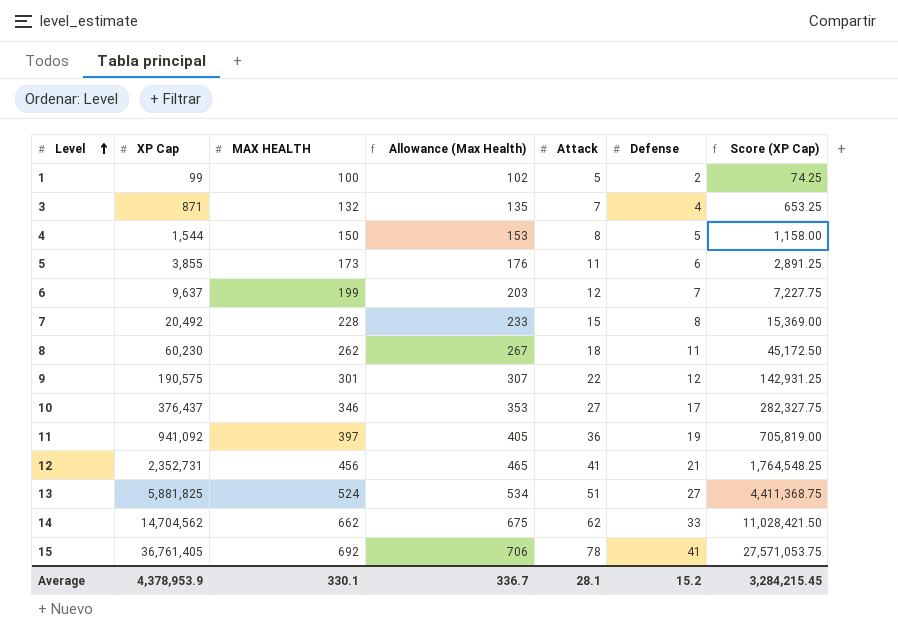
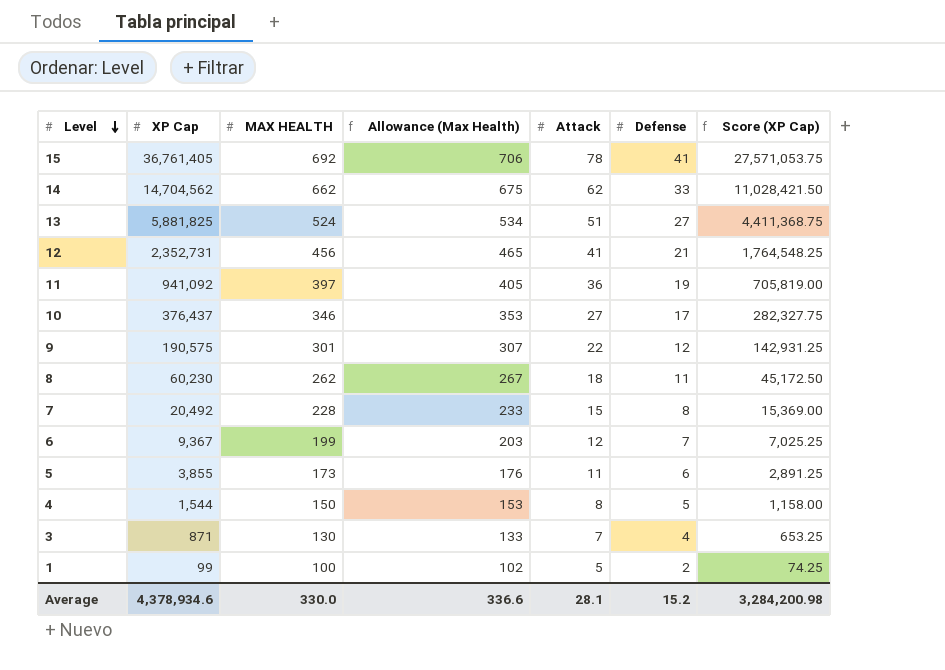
row order: Level ascending -> Level descending
6 | XP Cap: 9,637 -> 9,367
6 | Score (XP Cap): 7,227.75 -> 7,025.25
3 | MAX HEALTH: 132 -> 130
3 | Allowance (Max Health): 135 -> 133
Average | XP Cap: 4,378,953.9 -> 4,378,934.6
Average | MAX HEALTH: 330.1 -> 330.0
Average | Allowance (Max Health): 336.7 -> 336.6
Average | Score (XP Cap): 3,284,215.45 -> 3,284,200.98

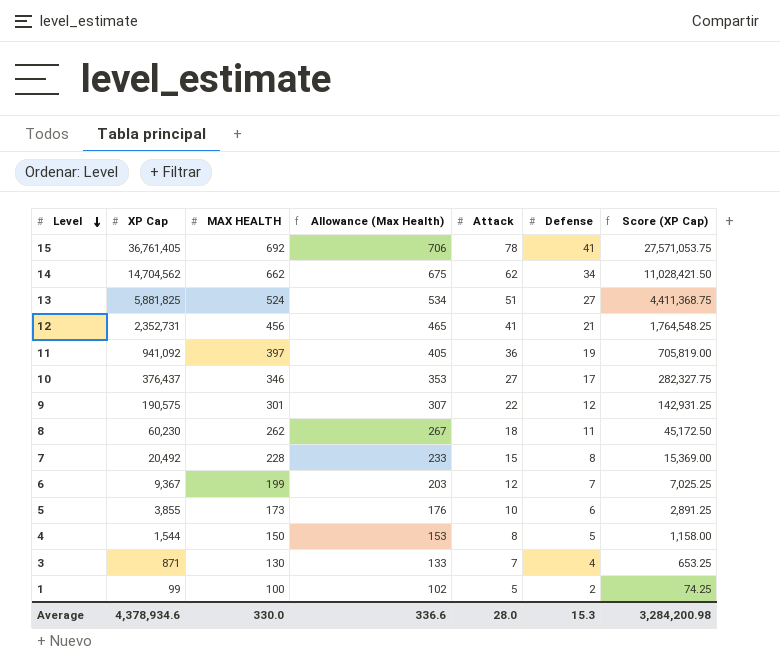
14 | Defense: 33 -> 34
5 | Attack: 11 -> 10
Average | Attack: 28.1 -> 28.0
Average | Defense: 15.2 -> 15.3

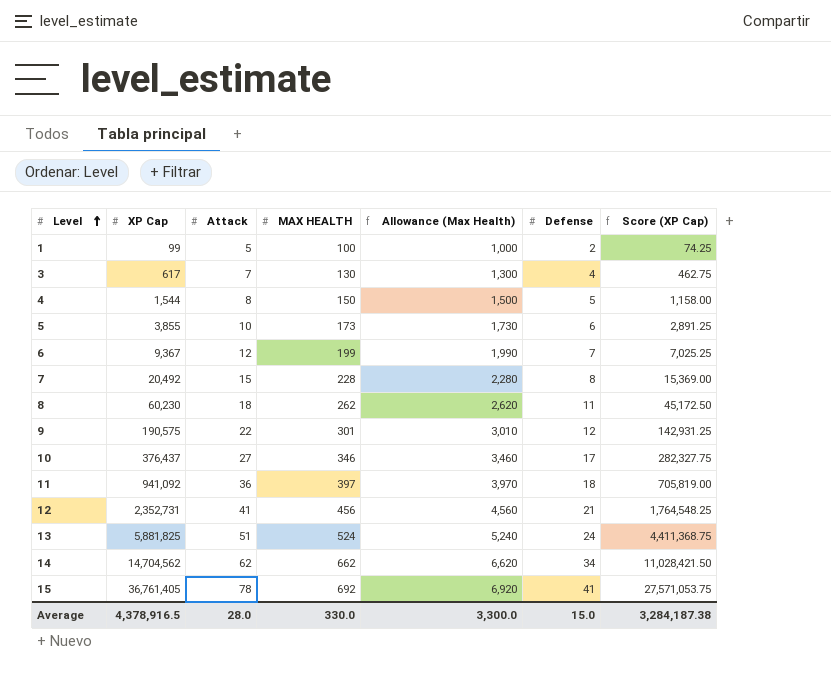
row order: Level descending -> Level ascending
column Attack | position: 5 -> 3
column Allowance (Max Health) | formula: [MAX HEALTH] * 1.02 -> [MAX HEALTH] * 10
3 | XP Cap: 871 -> 617
3 | Score (XP Cap): 653.25 -> 462.75
11 | Defense: 19 -> 18
13 | Defense: 27 -> 24
Average | XP Cap: 4,378,934.6 -> 4,378,916.5
Average | Allowance (Max Health): 336.6 -> 3,300.0
Average | Defense: 15.3 -> 15.0
Average | Score (XP Cap): 3,284,200.98 -> 3,284,187.38

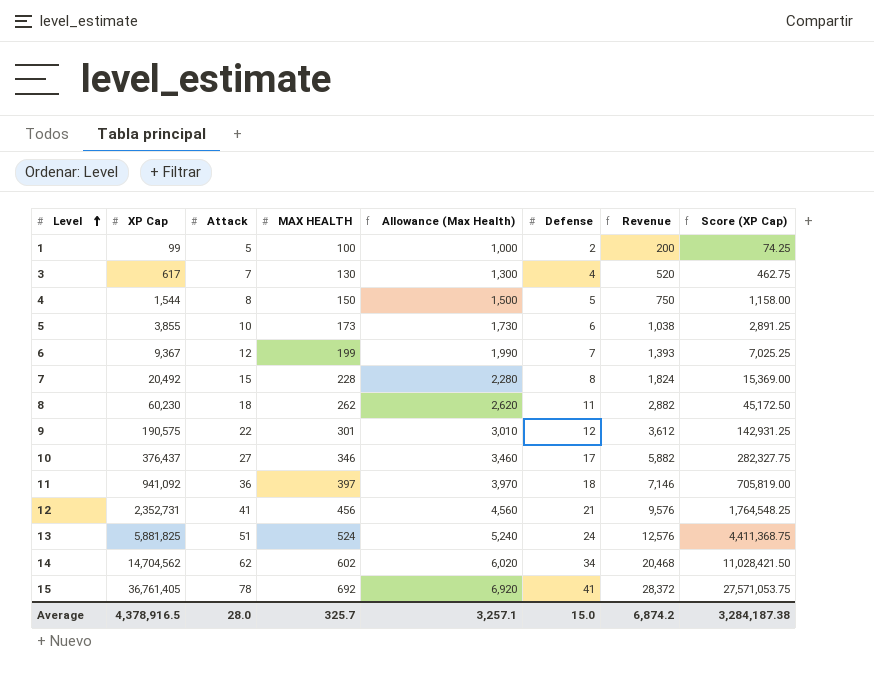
column Revenue | formula: none -> [MAX HEALTH] * [Defense]
14 | MAX HEALTH: 662 -> 602
14 | Allowance (Max Health): 6,620 -> 6,020
Average | MAX HEALTH: 330.0 -> 325.7
Average | Allowance (Max Health): 3,300.0 -> 3,257.1

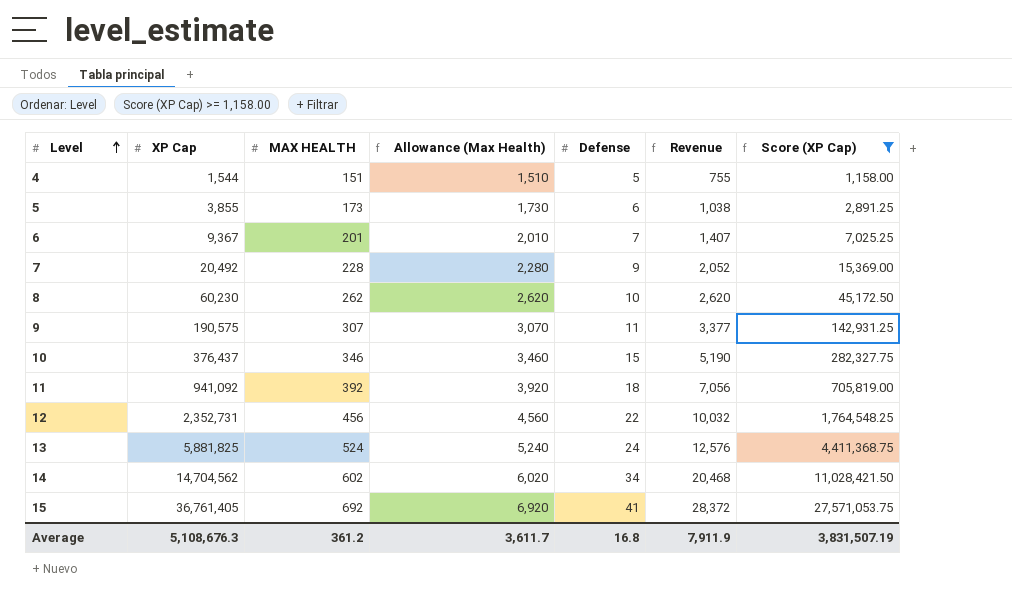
filter: none -> Score (XP Cap) >= 1,158.00
column Attack | position: 3 -> none
4 | MAX HEALTH: 150 -> 151
4 | Allowance (Max Health): 1,500 -> 1,510
4 | Revenue: 750 -> 755
6 | MAX HEALTH: 199 -> 201
6 | Allowance (Max Health): 1,990 -> 2,010
6 | Revenue: 1,393 -> 1,407
7 | Defense: 8 -> 9
7 | Revenue: 1,824 -> 2,052
8 | Defense: 11 -> 10
8 | Revenue: 2,882 -> 2,620
9 | MAX HEALTH: 301 -> 307
9 | Allowance (Max Health): 3,010 -> 3,070
9 | Defense: 12 -> 11
9 | Revenue: 3,612 -> 3,377
10 | Defense: 17 -> 15
10 | Revenue: 5,882 -> 5,190
11 | MAX HEALTH: 397 -> 392
11 | Allowance (Max Health): 3,970 -> 3,920
11 | Revenue: 7,146 -> 7,056
12 | Defense: 21 -> 22
12 | Revenue: 9,576 -> 10,032
Average | XP Cap: 4,378,916.5 -> 5,108,676.3
Average | MAX HEALTH: 325.7 -> 361.2
Average | Allowance (Max Health): 3,257.1 -> 3,611.7
Average | Defense: 15.0 -> 16.8
Average | Revenue: 6,874.2 -> 7,911.9
Average | Score (XP Cap): 3,284,187.38 -> 3,831,507.19

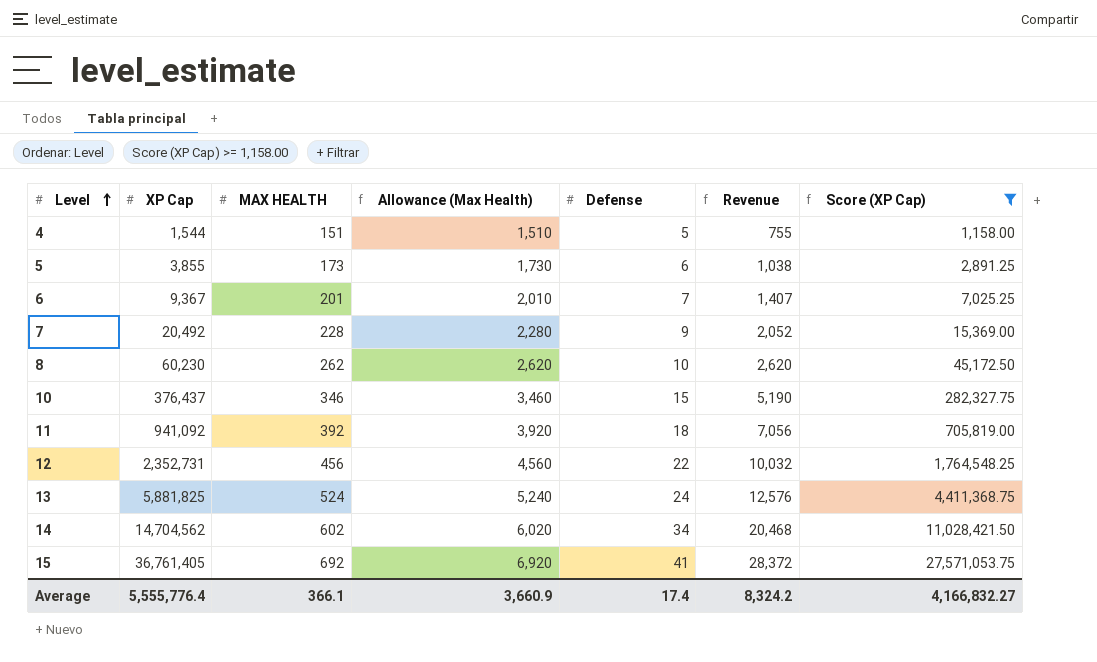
row 9: 190,575 | 307 | 3,070 | 11 | 3,377 | 142,931.25 -> none
Average | XP Cap: 5,108,676.3 -> 5,555,776.4
Average | MAX HEALTH: 361.2 -> 366.1
Average | Allowance (Max Health): 3,611.7 -> 3,660.9
Average | Defense: 16.8 -> 17.4
Average | Revenue: 7,911.9 -> 8,324.2
Average | Score (XP Cap): 3,831,507.19 -> 4,166,832.27

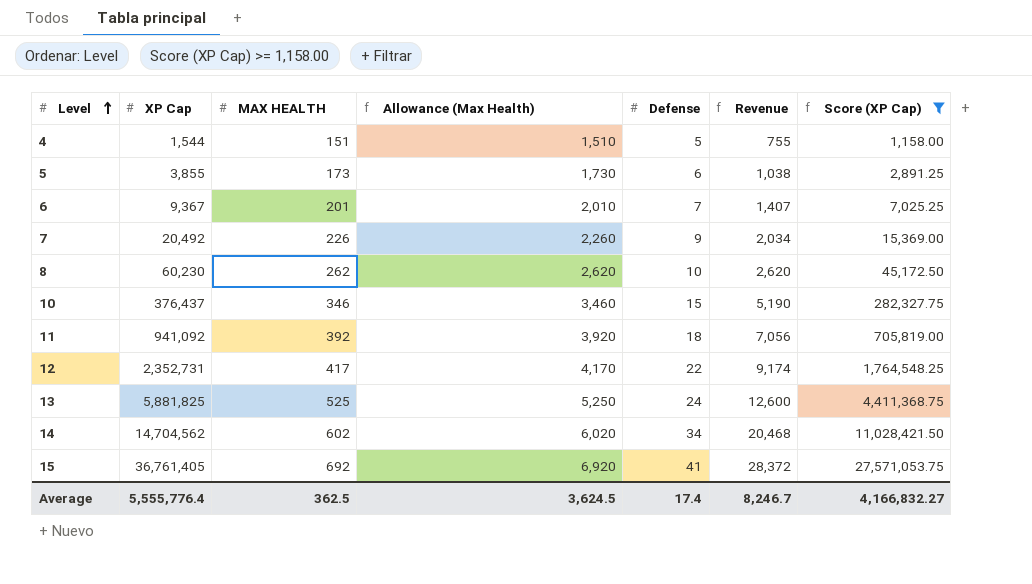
7 | MAX HEALTH: 228 -> 226
7 | Allowance (Max Health): 2,280 -> 2,260
7 | Revenue: 2,052 -> 2,034
12 | MAX HEALTH: 456 -> 417
12 | Allowance (Max Health): 4,560 -> 4,170
12 | Revenue: 10,032 -> 9,174
13 | MAX HEALTH: 524 -> 525
13 | Allowance (Max Health): 5,240 -> 5,250
13 | Revenue: 12,576 -> 12,600
Average | MAX HEALTH: 366.1 -> 362.5
Average | Allowance (Max Health): 3,660.9 -> 3,624.5
Average | Revenue: 8,324.2 -> 8,246.7

